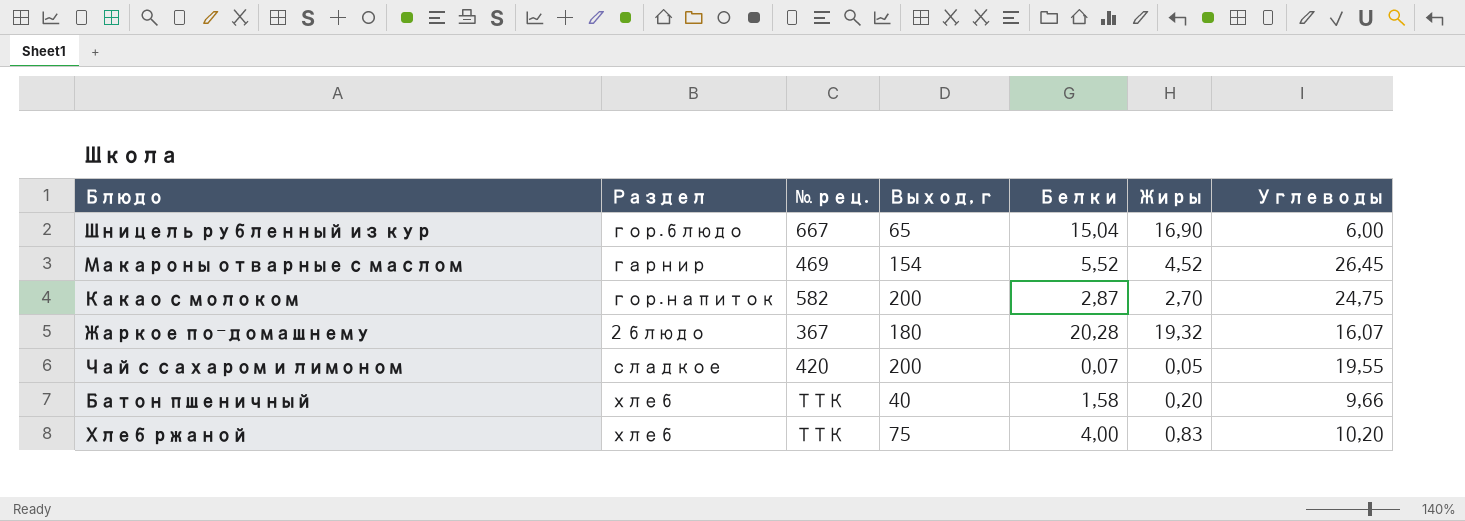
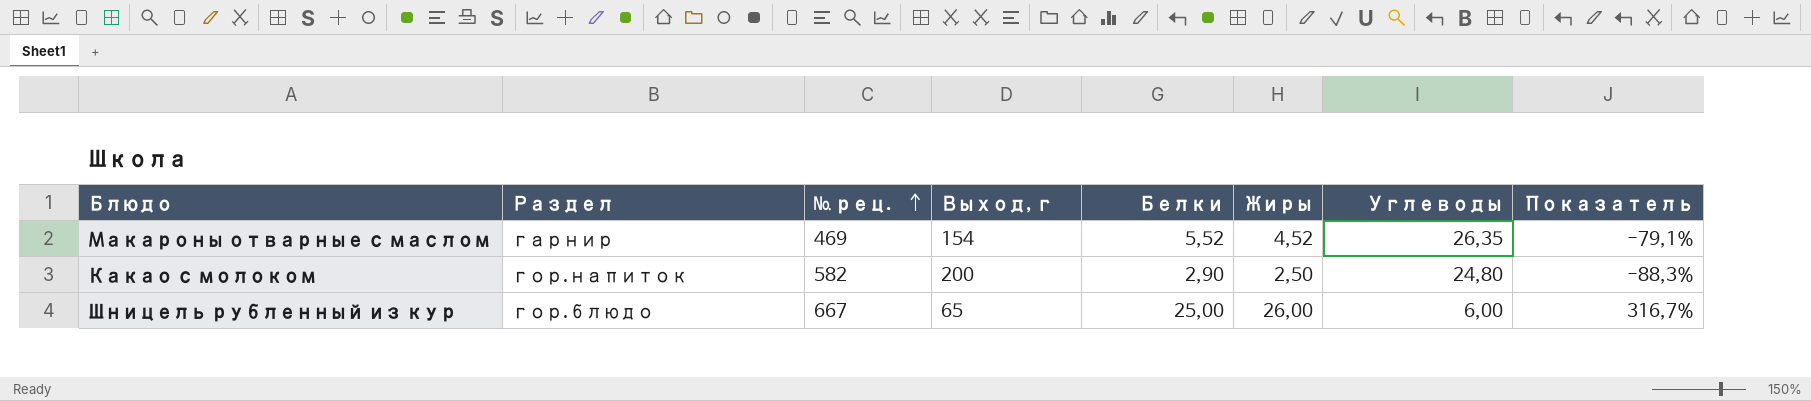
row order: none -> № рец. ascending
column Показатель | formula: none -> ([Белки] - [Углеводы]) / [Углеводы]
row Жаркое по-домашнему: 2 блюдо | 367 | 180 | 20,28 | 19,32 | 16,07 -> none
row Чай с сахаром и лимоном: сладкое | 420 | 200 | 0,07 | 0,05 | 19,55 -> none
row Батон пшеничный: хлеб | ТТК | 40 | 1,58 | 0,20 | 9,66 -> none
row Хлеб ржаной: хлеб | ТТК | 75 | 4,00 | 0,83 | 10,20 -> none
Макароны отварные с маслом | Углеводы: 26,45 -> 26,35
Какао с молоком | Белки: 2,87 -> 2,90
Какао с молоком | Жиры: 2,70 -> 2,50
Какао с молоком | Углеводы: 24,75 -> 24,80
Шницель рубленный из кур | Белки: 15,04 -> 25,00
Шницель рубленный из кур | Жиры: 16,90 -> 26,00

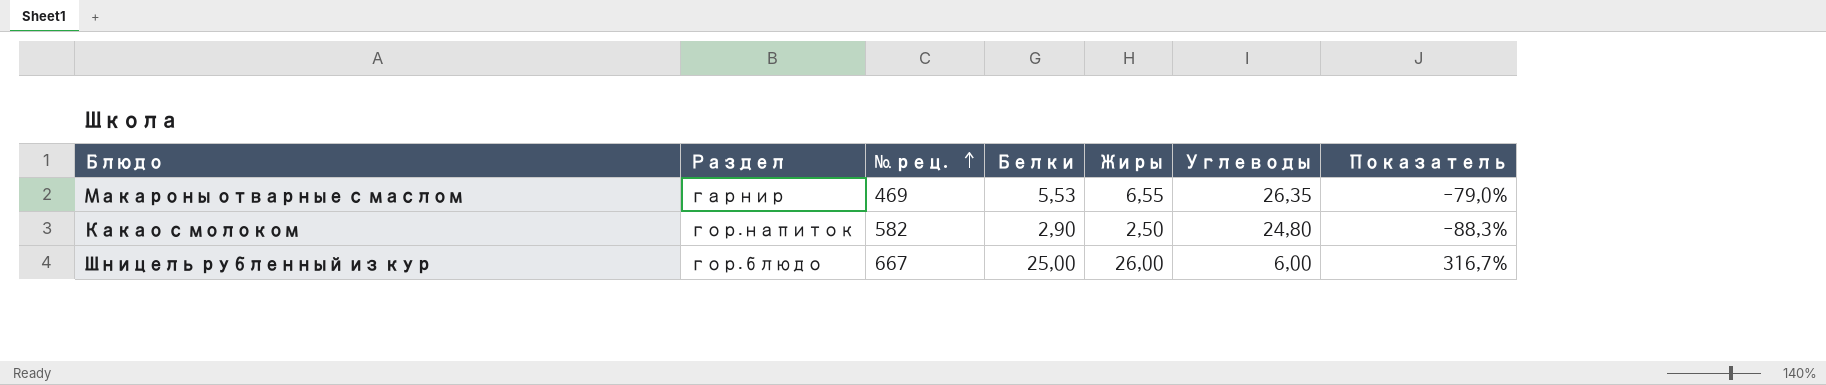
column Выход, г | position: 4 -> none
Макароны отварные с маслом | Белки: 5,52 -> 5,53
Макароны отварные с маслом | Жиры: 4,52 -> 6,55
Макароны отварные с маслом | Показатель: -79,1% -> -79,0%

